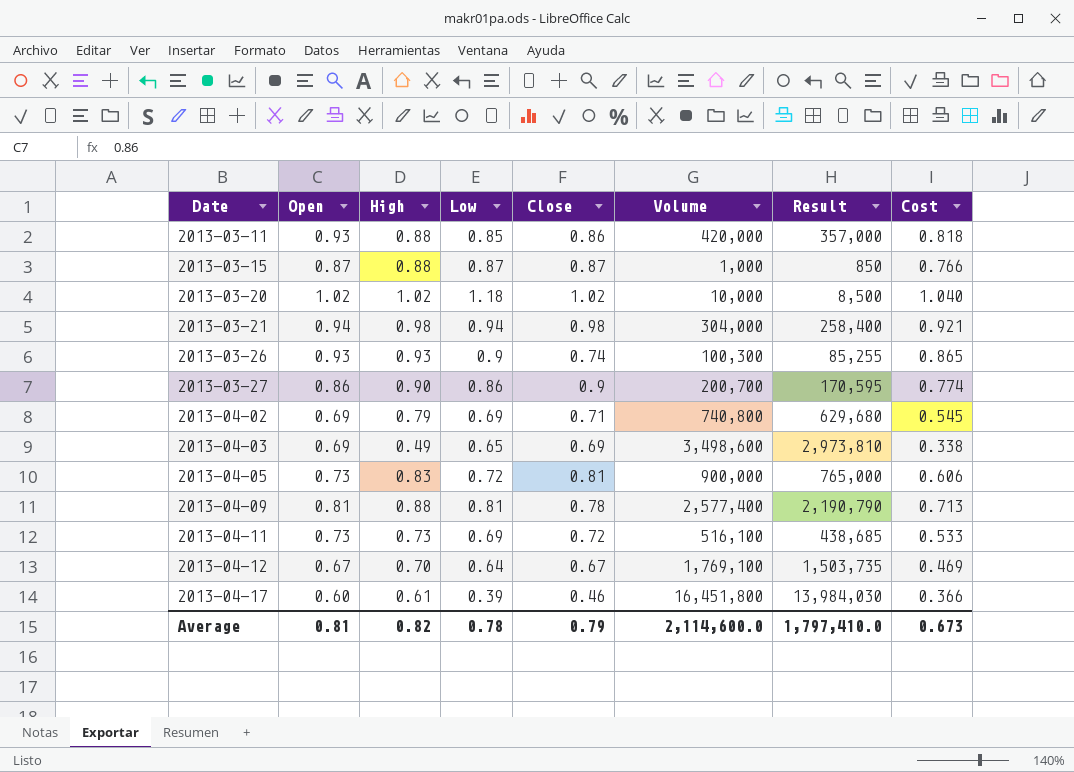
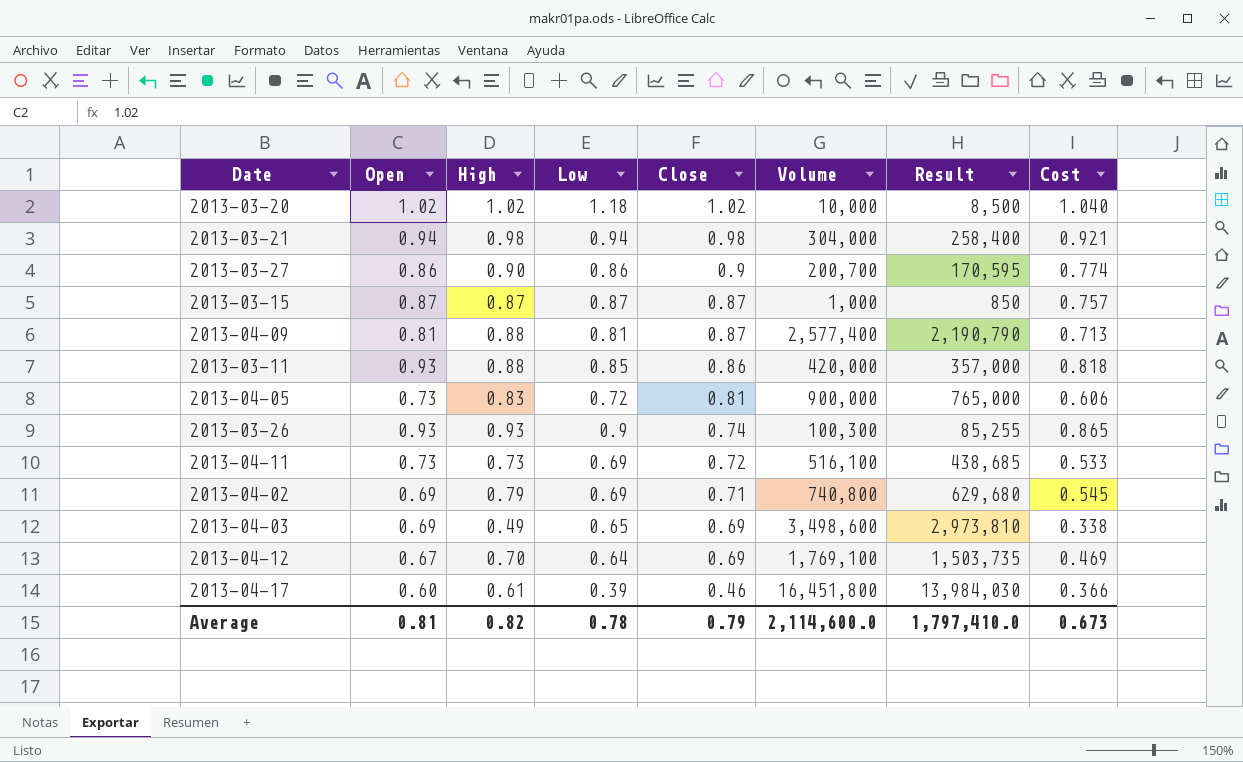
row order: Date ascending -> Close descending
2013-03-15 | High: 0.88 -> 0.87
2013-03-15 | Cost: 0.766 -> 0.757
2013-04-09 | Close: 0.78 -> 0.87
2013-04-12 | Close: 0.67 -> 0.69

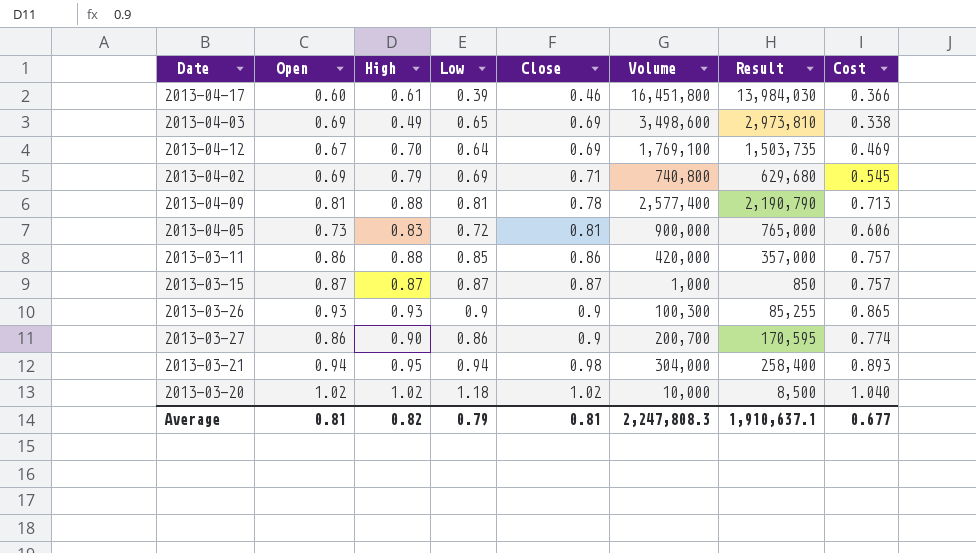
row order: Close descending -> Close ascending
row 2013-04-11: 0.73 | 0.73 | 0.69 | 0.72 | 516,100 | 438,685 | 0.533 -> none
2013-04-09 | Close: 0.87 -> 0.78
2013-03-11 | Open: 0.93 -> 0.86
2013-03-11 | Cost: 0.818 -> 0.757
2013-03-26 | Close: 0.74 -> 0.9
2013-03-21 | High: 0.98 -> 0.95
2013-03-21 | Cost: 0.921 -> 0.893
Average | Low: 0.78 -> 0.79
Average | Close: 0.79 -> 0.81
Average | Volume: 2,114,600.0 -> 2,247,808.3
Average | Result: 1,797,410.0 -> 1,910,637.1
Average | Cost: 0.673 -> 0.677

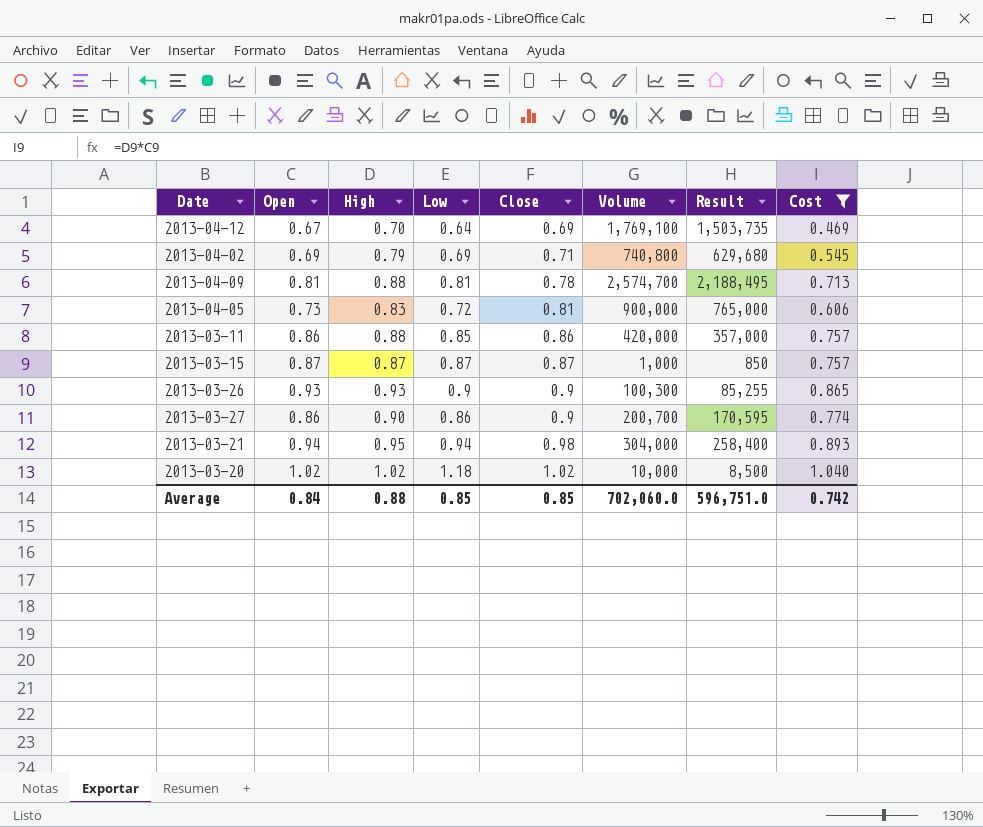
filter: none -> Cost >= 0.469
2013-04-09 | Volume: 2,577,400 -> 2,574,700
2013-04-09 | Result: 2,190,790 -> 2,188,495
Average | Open: 0.81 -> 0.84
Average | High: 0.82 -> 0.88
Average | Low: 0.79 -> 0.85
Average | Close: 0.81 -> 0.85
Average | Volume: 2,247,808.3 -> 702,060.0
Average | Result: 1,910,637.1 -> 596,751.0
Average | Cost: 0.677 -> 0.742

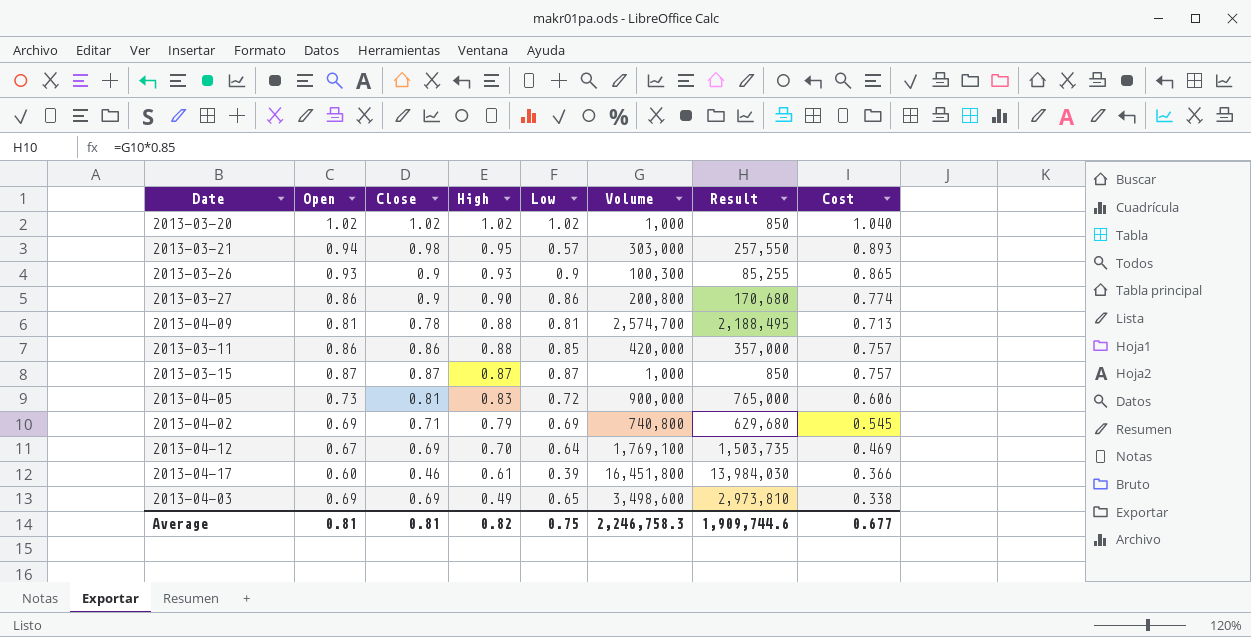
filter: Cost >= 0.469 -> none
row order: Close ascending -> High descending
column Close | position: 5 -> 3
2013-03-20 | Low: 1.18 -> 1.02
2013-03-20 | Volume: 10,000 -> 1,000
2013-03-20 | Result: 8,500 -> 850
2013-03-21 | Low: 0.94 -> 0.57
2013-03-21 | Volume: 304,000 -> 303,000
2013-03-21 | Result: 258,400 -> 257,550
2013-03-27 | Volume: 200,700 -> 200,800
2013-03-27 | Result: 170,595 -> 170,680
Average | Open: 0.84 -> 0.81
Average | Close: 0.85 -> 0.81
Average | High: 0.88 -> 0.82
Average | Low: 0.85 -> 0.75
Average | Volume: 702,060.0 -> 2,246,758.3
Average | Result: 596,751.0 -> 1,909,744.6
Average | Cost: 0.742 -> 0.677

